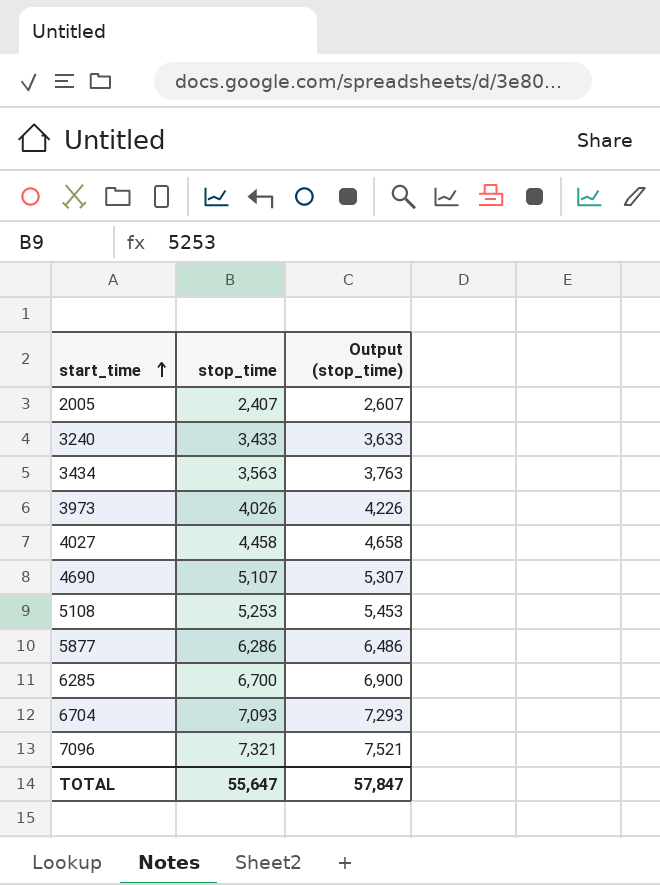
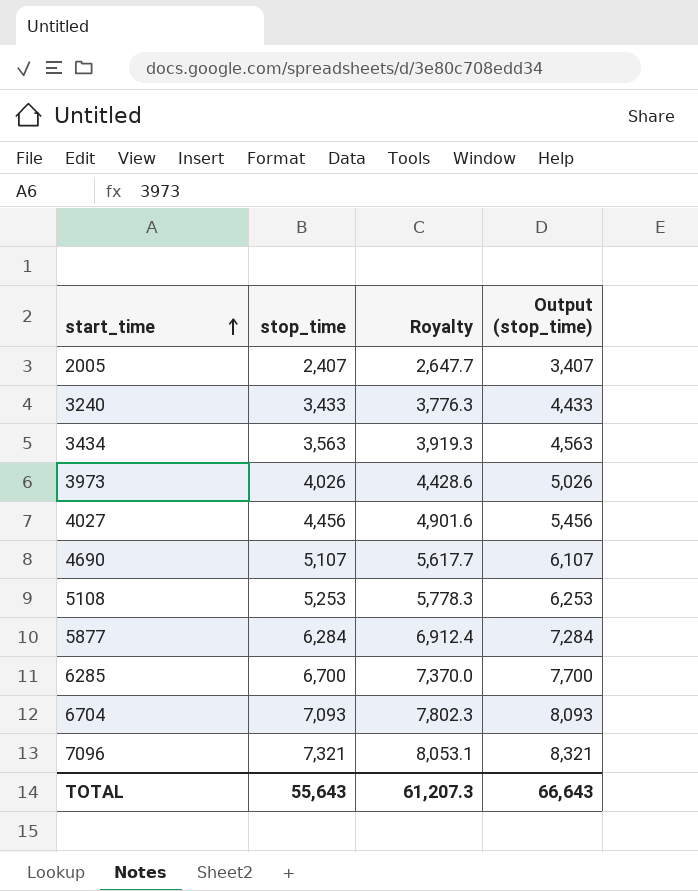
column Royalty | formula: none -> [stop_time] * 1.1
column Output (stop_time) | formula: [stop_time] + 200 -> [stop_time] + 1000
4027 | stop_time: 4,458 -> 4,456
5877 | stop_time: 6,286 -> 6,284
TOTAL | stop_time: 55,647 -> 55,643
TOTAL | Output (stop_time): 57,847 -> 66,643

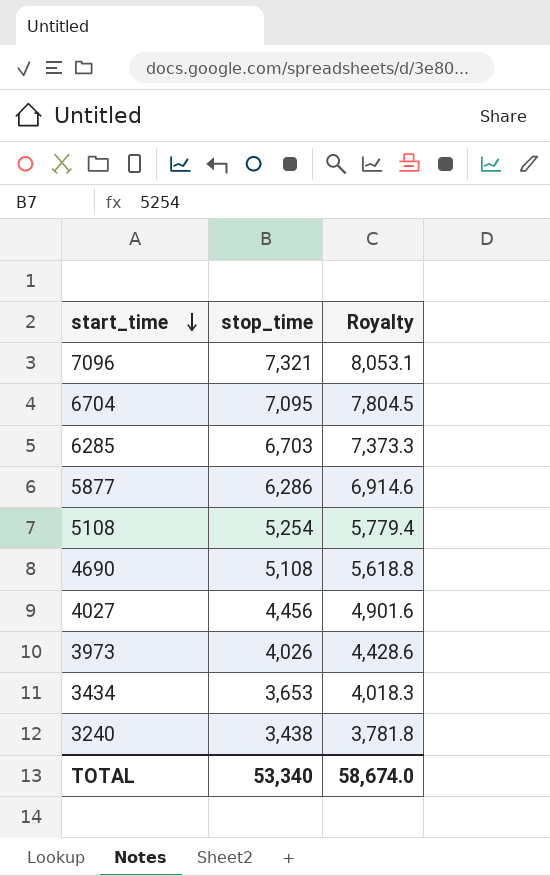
row order: start_time ascending -> start_time descending
column Output (stop_time) | formula: [stop_time] + 1000 -> none
row 2005: 2,407 | 2,647.7 | 3,407 -> none
6704 | stop_time: 7,093 -> 7,095
6704 | Royalty: 7,802.3 -> 7,804.5
6285 | stop_time: 6,700 -> 6,703
6285 | Royalty: 7,370.0 -> 7,373.3
5877 | stop_time: 6,284 -> 6,286
5877 | Royalty: 6,912.4 -> 6,914.6
5108 | stop_time: 5,253 -> 5,254
5108 | Royalty: 5,778.3 -> 5,779.4
4690 | stop_time: 5,107 -> 5,108
4690 | Royalty: 5,617.7 -> 5,618.8
3434 | stop_time: 3,563 -> 3,653
3434 | Royalty: 3,919.3 -> 4,018.3
3240 | stop_time: 3,433 -> 3,438
3240 | Royalty: 3,776.3 -> 3,781.8
TOTAL | stop_time: 55,643 -> 53,340
TOTAL | Royalty: 61,207.3 -> 58,674.0

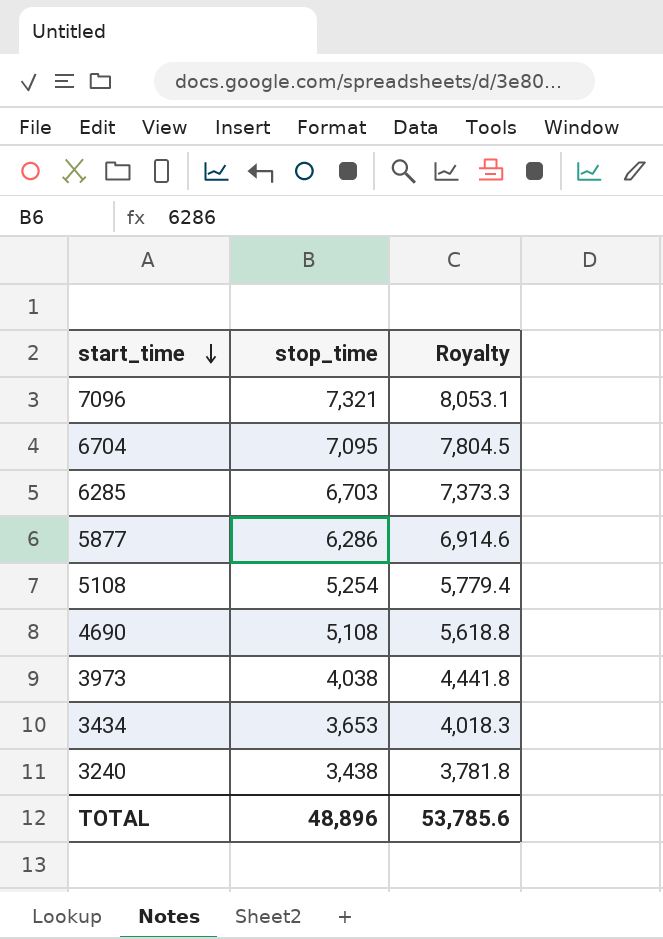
row 4027: 4,456 | 4,901.6 -> none
3973 | stop_time: 4,026 -> 4,038
3973 | Royalty: 4,428.6 -> 4,441.8
TOTAL | stop_time: 53,340 -> 48,896
TOTAL | Royalty: 58,674.0 -> 53,785.6

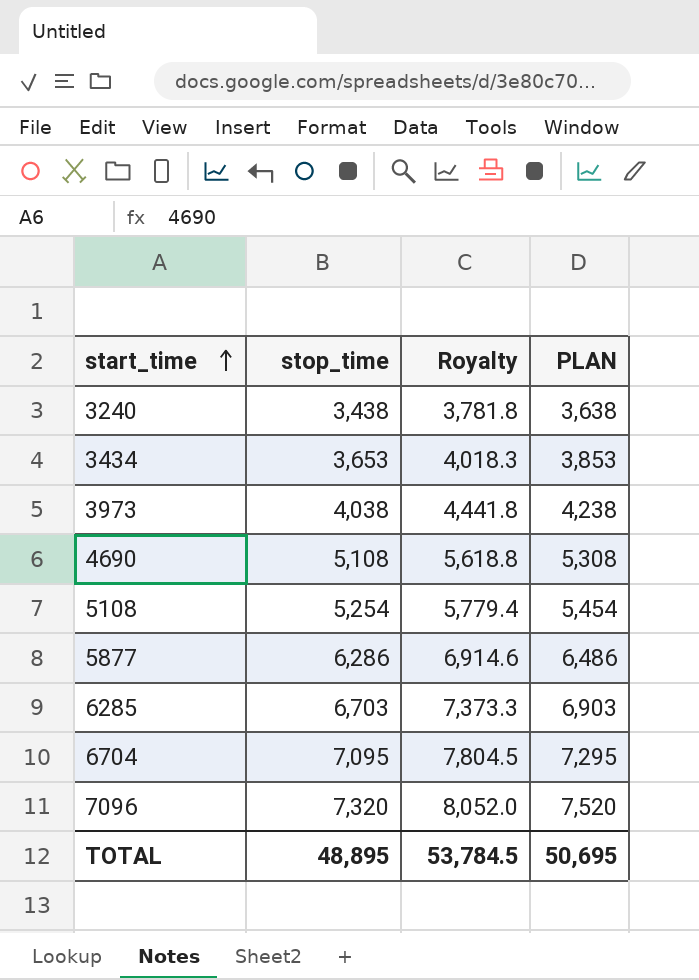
row order: start_time descending -> start_time ascending
column PLAN | formula: none -> [stop_time] + 200
7096 | stop_time: 7,321 -> 7,320
7096 | Royalty: 8,053.1 -> 8,052.0
TOTAL | stop_time: 48,896 -> 48,895
TOTAL | Royalty: 53,785.6 -> 53,784.5

